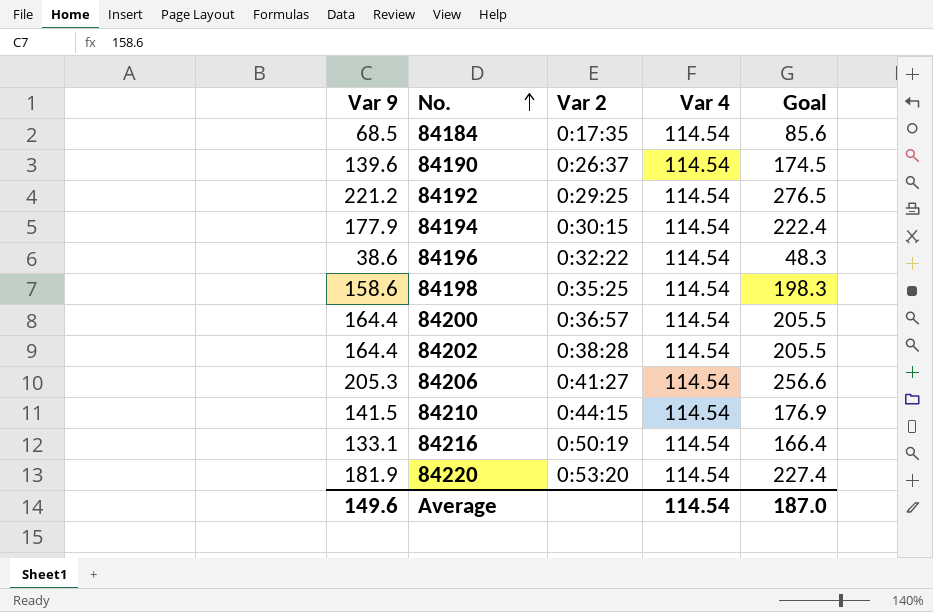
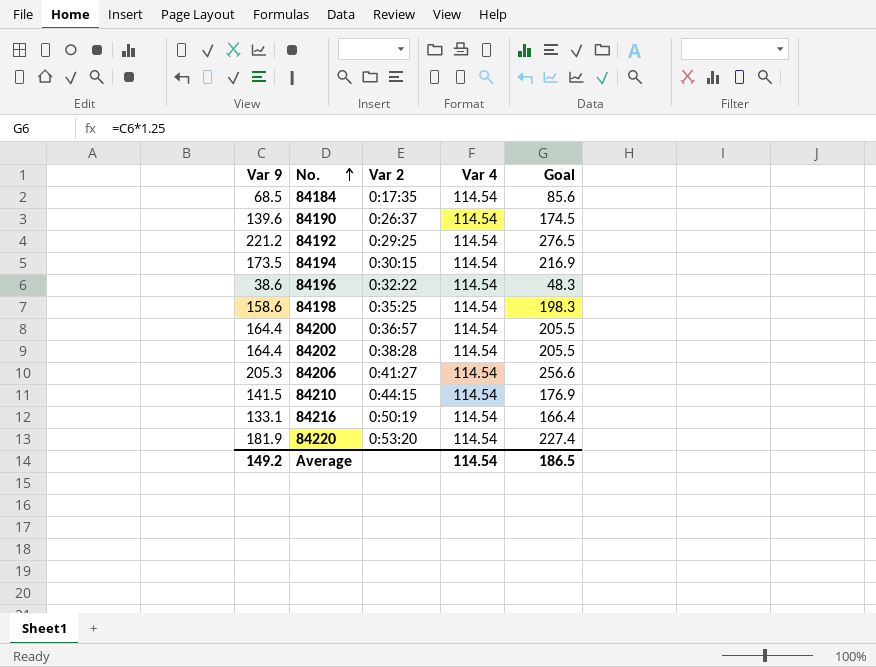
84194 | Var 9: 177.9 -> 173.5
84194 | Goal: 222.4 -> 216.9
Average | Var 9: 149.6 -> 149.2
Average | Goal: 187.0 -> 186.5

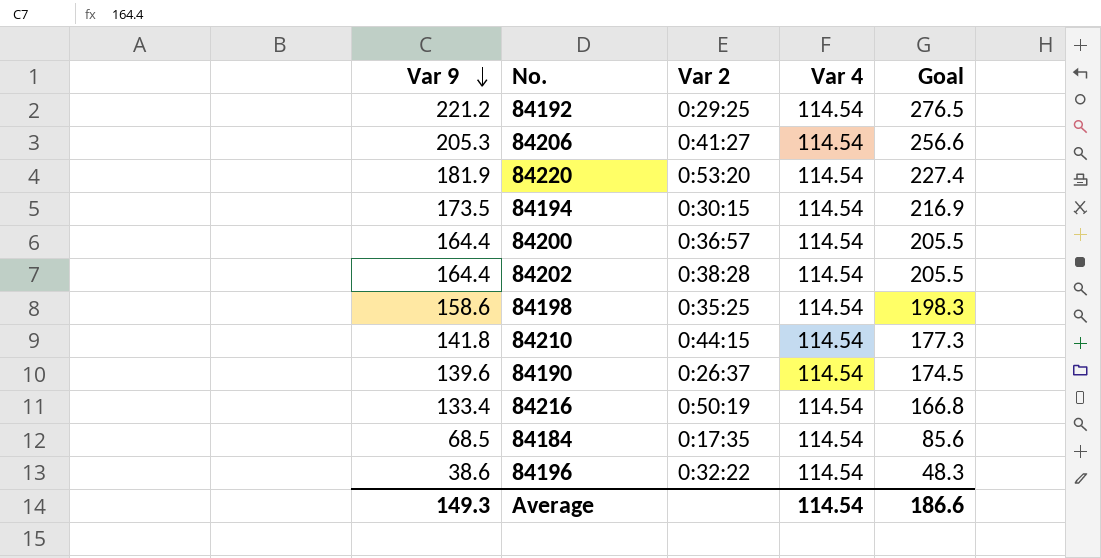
row order: No. ascending -> Var 9 descending
84210 | Var 9: 141.5 -> 141.8
84210 | Goal: 176.9 -> 177.3
84216 | Var 9: 133.1 -> 133.4
84216 | Goal: 166.4 -> 166.8
Average | Var 9: 149.2 -> 149.3
Average | Goal: 186.5 -> 186.6

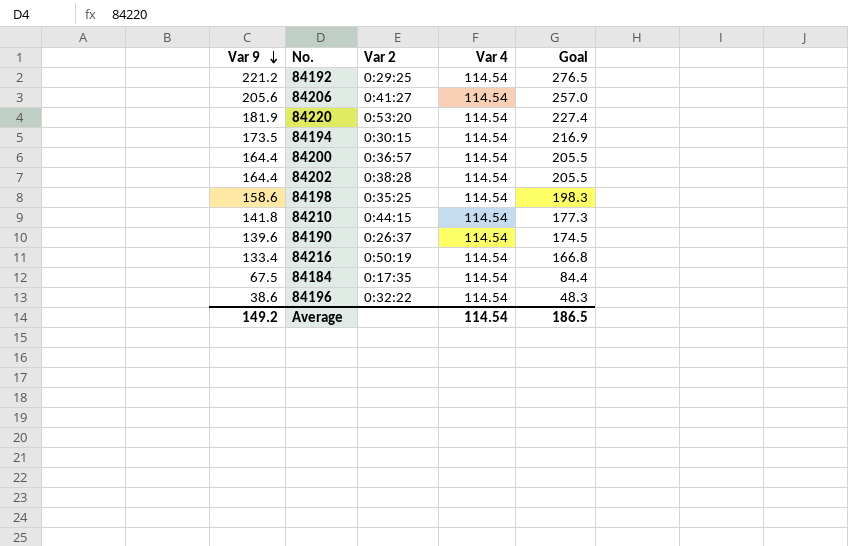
84206 | Var 9: 205.3 -> 205.6
84206 | Goal: 256.6 -> 257.0
84184 | Var 9: 68.5 -> 67.5
84184 | Goal: 85.6 -> 84.4
Average | Var 9: 149.3 -> 149.2
Average | Goal: 186.6 -> 186.5

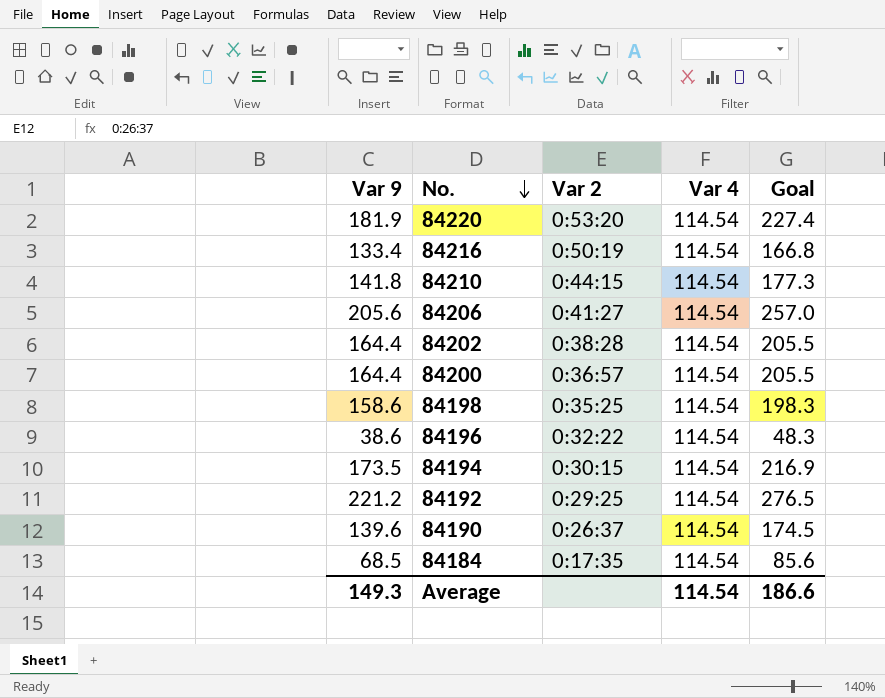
row order: Var 9 descending -> No. descending
84184 | Var 9: 67.5 -> 68.5
84184 | Goal: 84.4 -> 85.6
Average | Var 9: 149.2 -> 149.3
Average | Goal: 186.5 -> 186.6

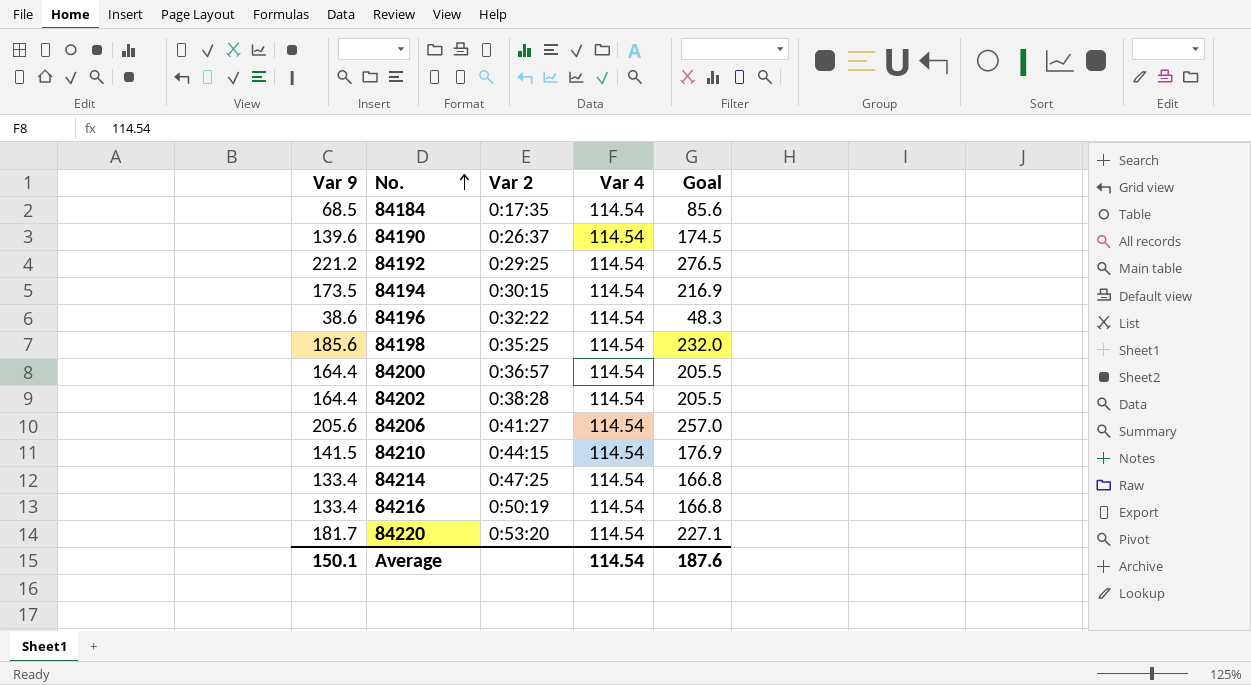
row order: No. descending -> No. ascending
84198 | Var 9: 158.6 -> 185.6
84198 | Goal: 198.3 -> 232.0
84210 | Var 9: 141.8 -> 141.5
84210 | Goal: 177.3 -> 176.9
row 84214: none -> 133.4 | 0:47:25 | 114.54 | 166.8
84220 | Var 9: 181.9 -> 181.7
84220 | Goal: 227.4 -> 227.1
Average | Var 9: 149.3 -> 150.1
Average | Goal: 186.6 -> 187.6

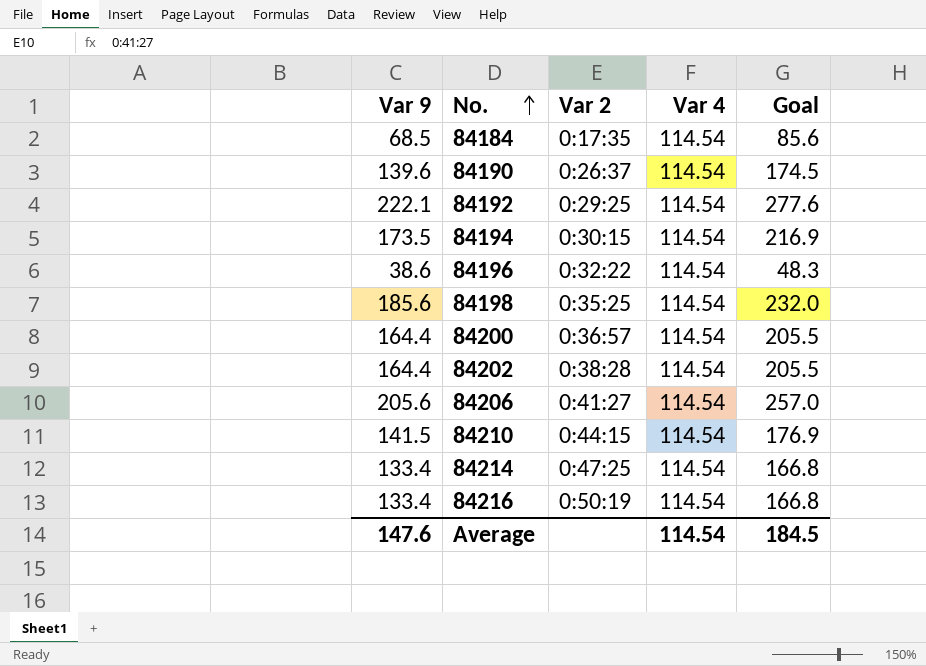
row 84220: 181.7 | 0:53:20 | 114.54 | 227.1 -> none
84192 | Var 9: 221.2 -> 222.1
84192 | Goal: 276.5 -> 277.6
Average | Var 9: 150.1 -> 147.6
Average | Goal: 187.6 -> 184.5

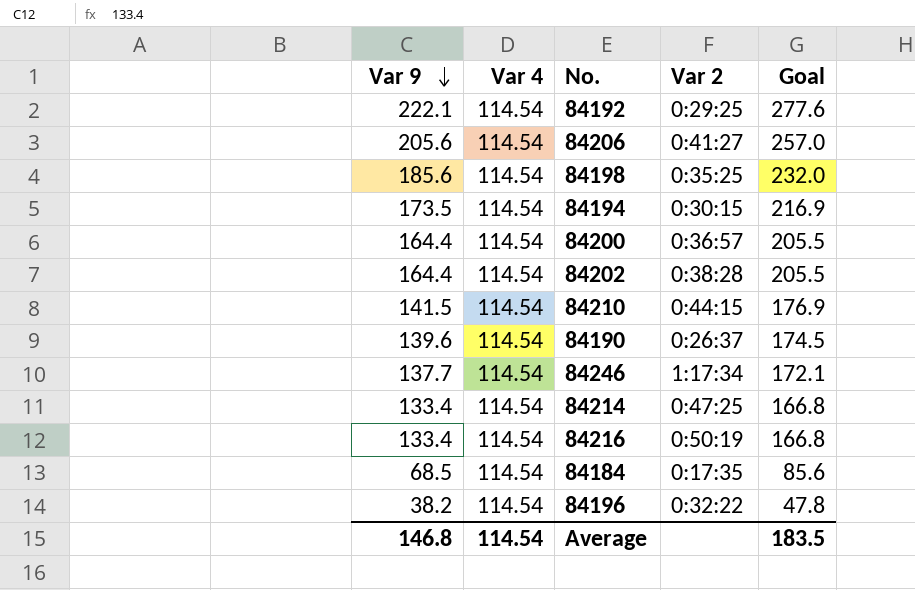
row order: No. ascending -> Var 9 descending
column Var 4 | position: 4 -> 2
row 84246: none -> 137.7 | 114.54 | 1:17:34 | 172.1
84196 | Var 9: 38.6 -> 38.2
84196 | Goal: 48.3 -> 47.8
Average | Var 9: 147.6 -> 146.8
Average | Goal: 184.5 -> 183.5

